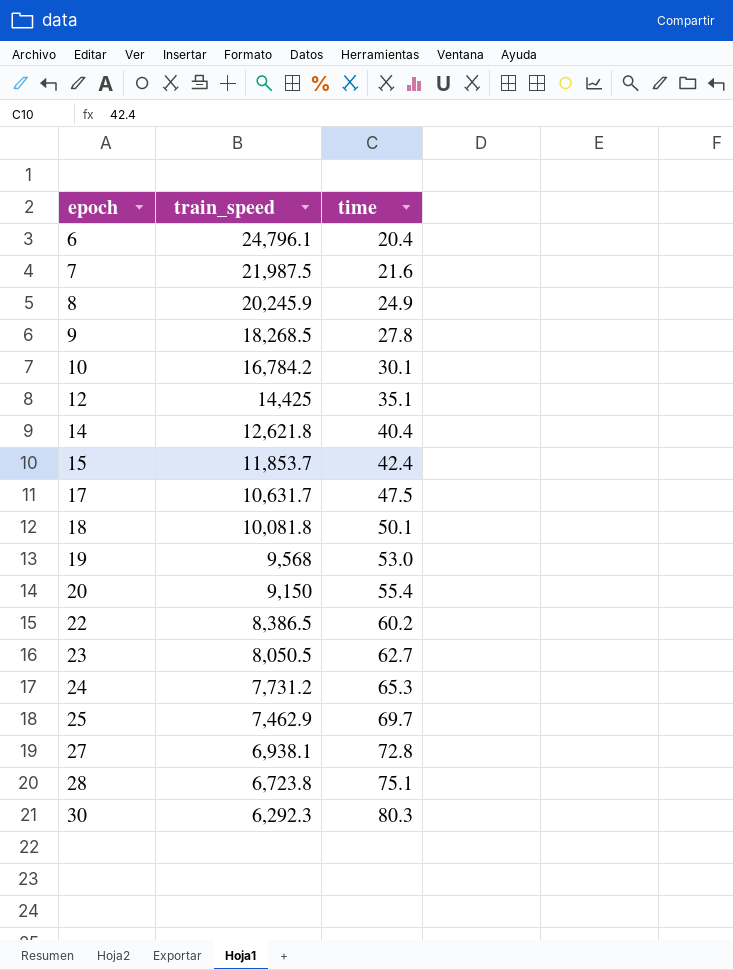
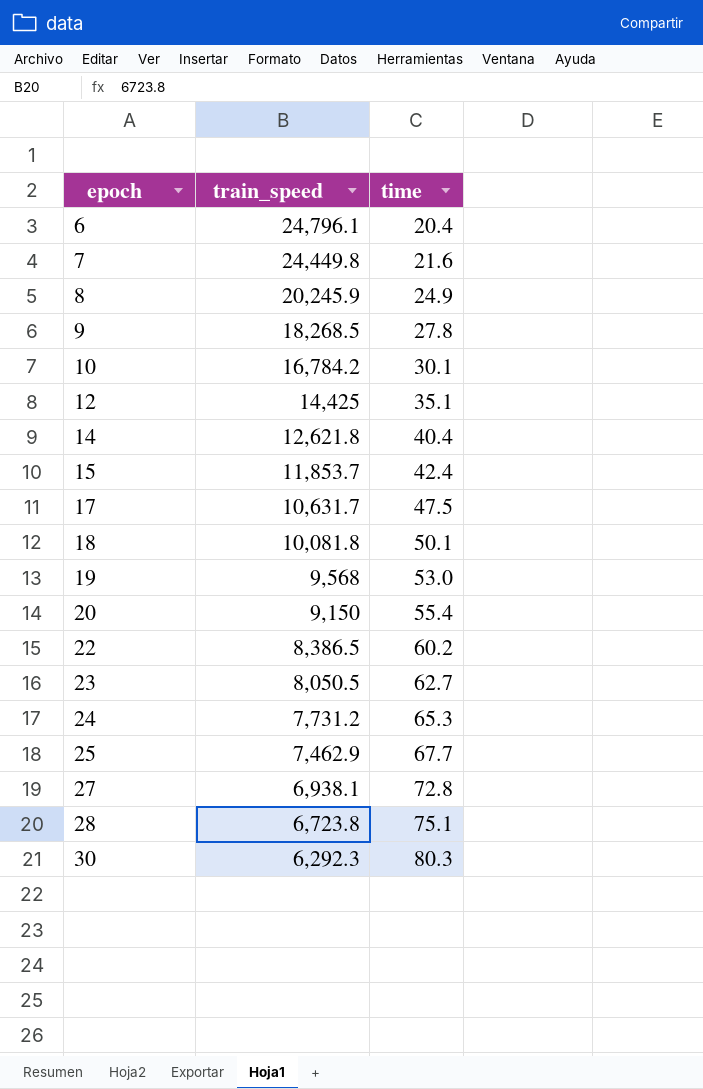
7 | train_speed: 21,987.5 -> 24,449.8
25 | time: 69.7 -> 67.7

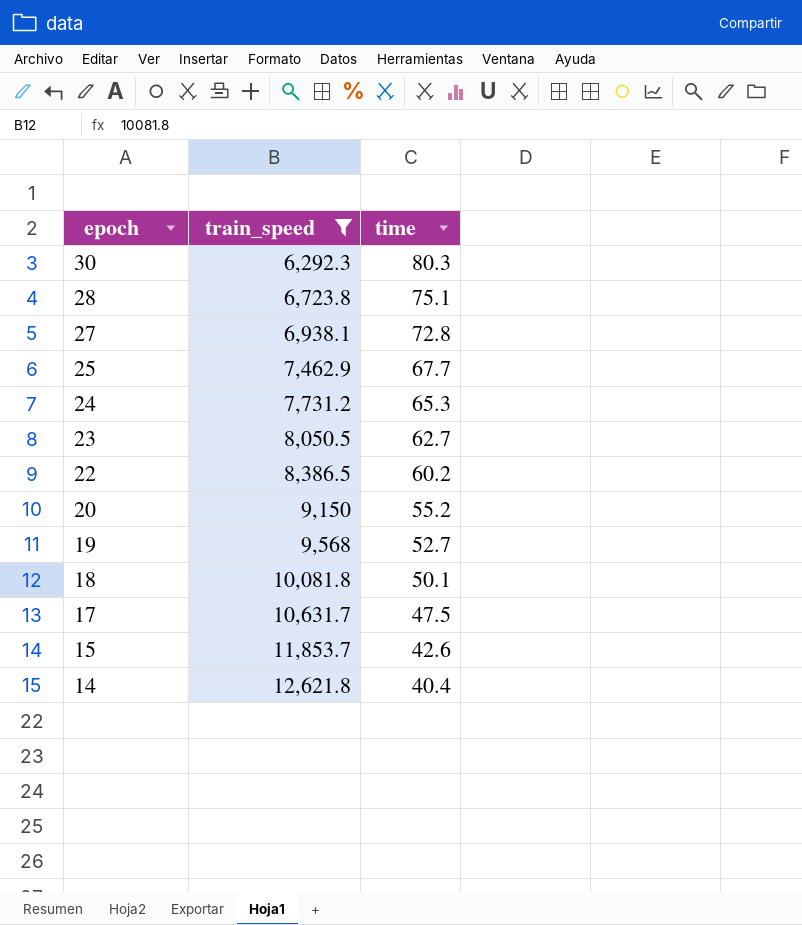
filter: none -> train_speed <= 12,621.8
row order: epoch ascending -> epoch descending
20 | time: 55.4 -> 55.2
19 | time: 53.0 -> 52.7
15 | time: 42.4 -> 42.6

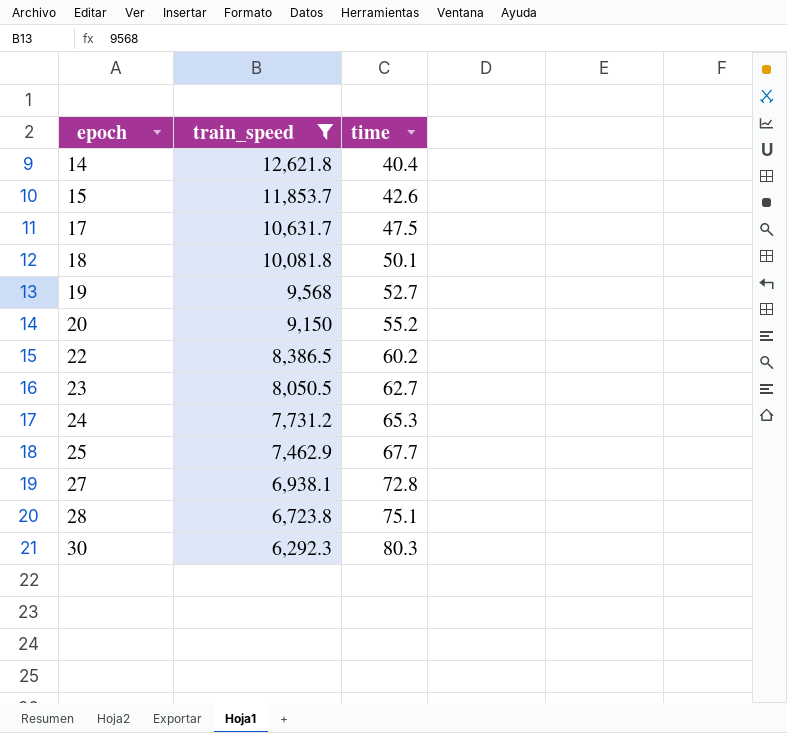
row order: epoch descending -> epoch ascending

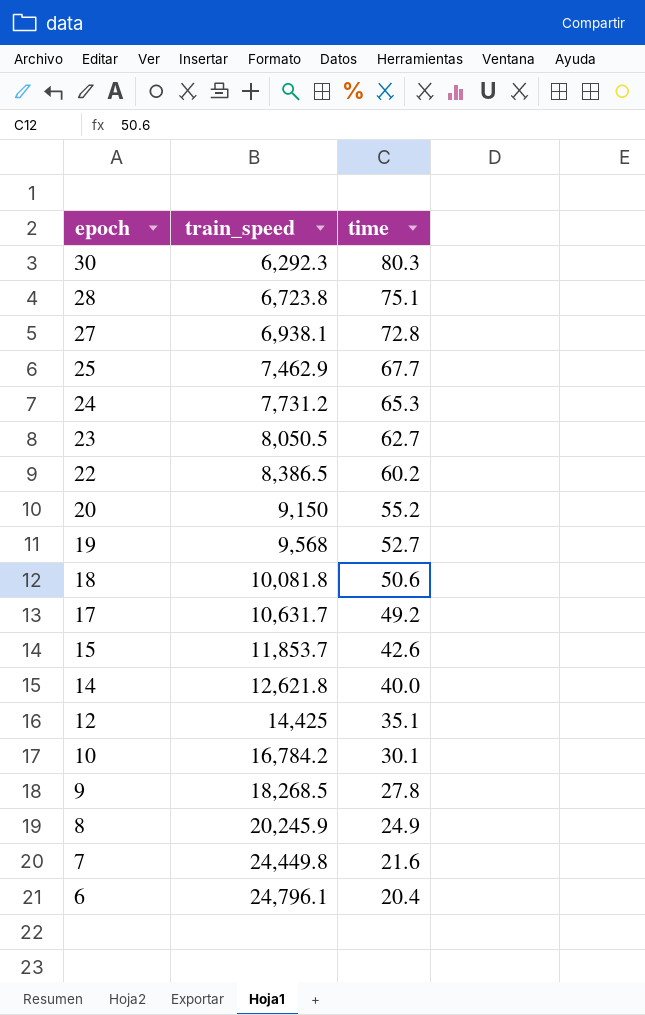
filter: train_speed <= 12,621.8 -> none
row order: epoch ascending -> epoch descending
18 | time: 50.1 -> 50.6
17 | time: 47.5 -> 49.2
14 | time: 40.4 -> 40.0

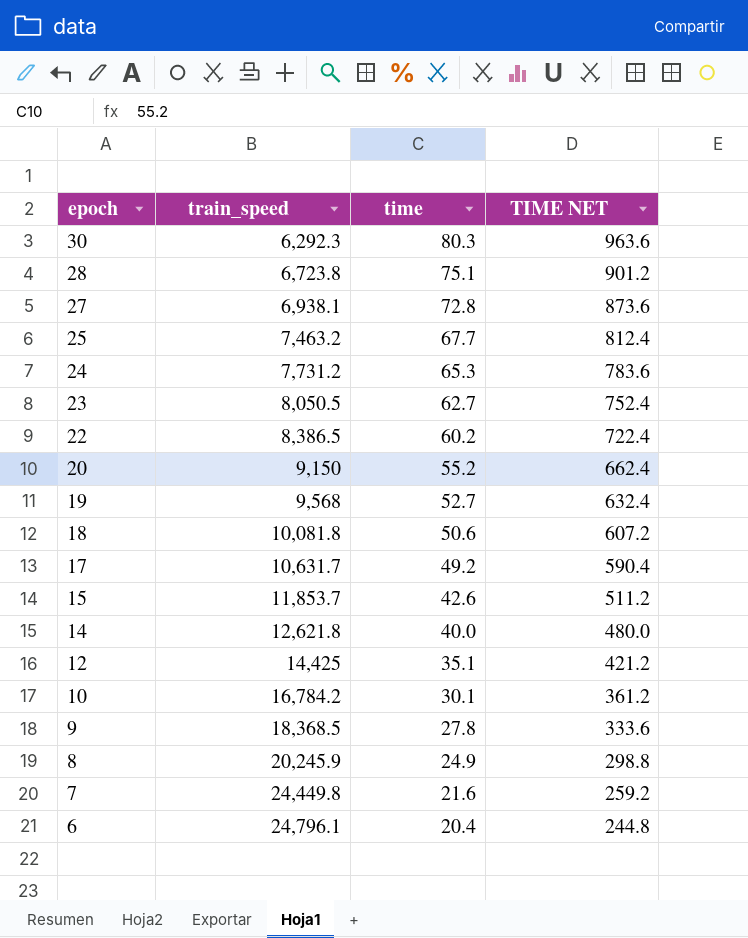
column TIME NET | formula: none -> [time] * 12
25 | train_speed: 7,462.9 -> 7,463.2
9 | train_speed: 18,268.5 -> 18,368.5

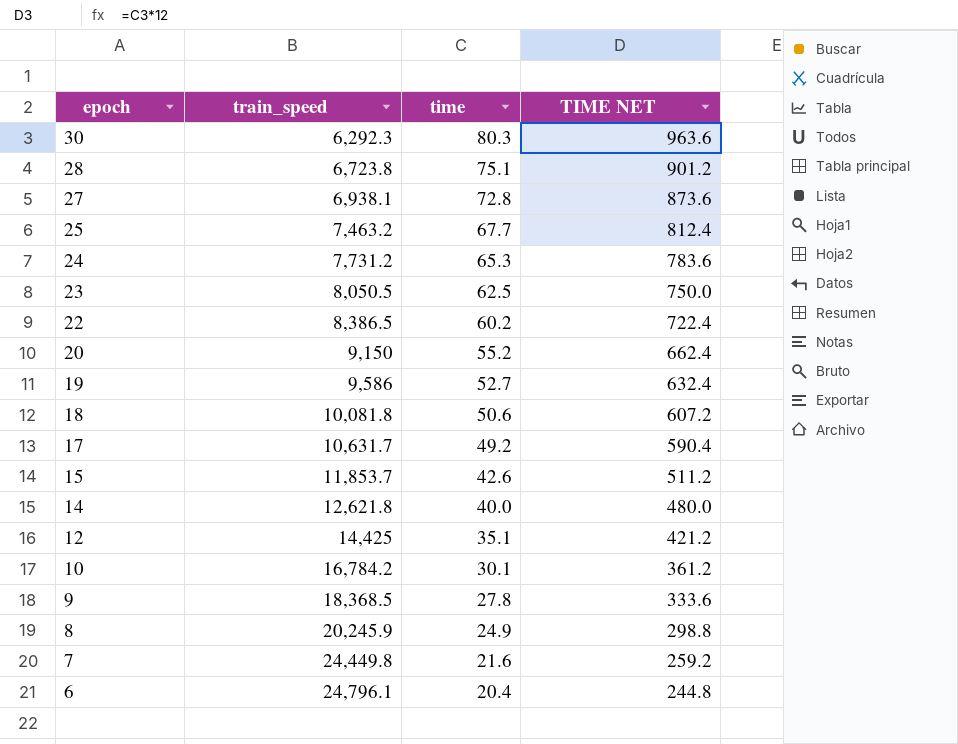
23 | time: 62.7 -> 62.5
23 | TIME NET: 752.4 -> 750.0
19 | train_speed: 9,568 -> 9,586

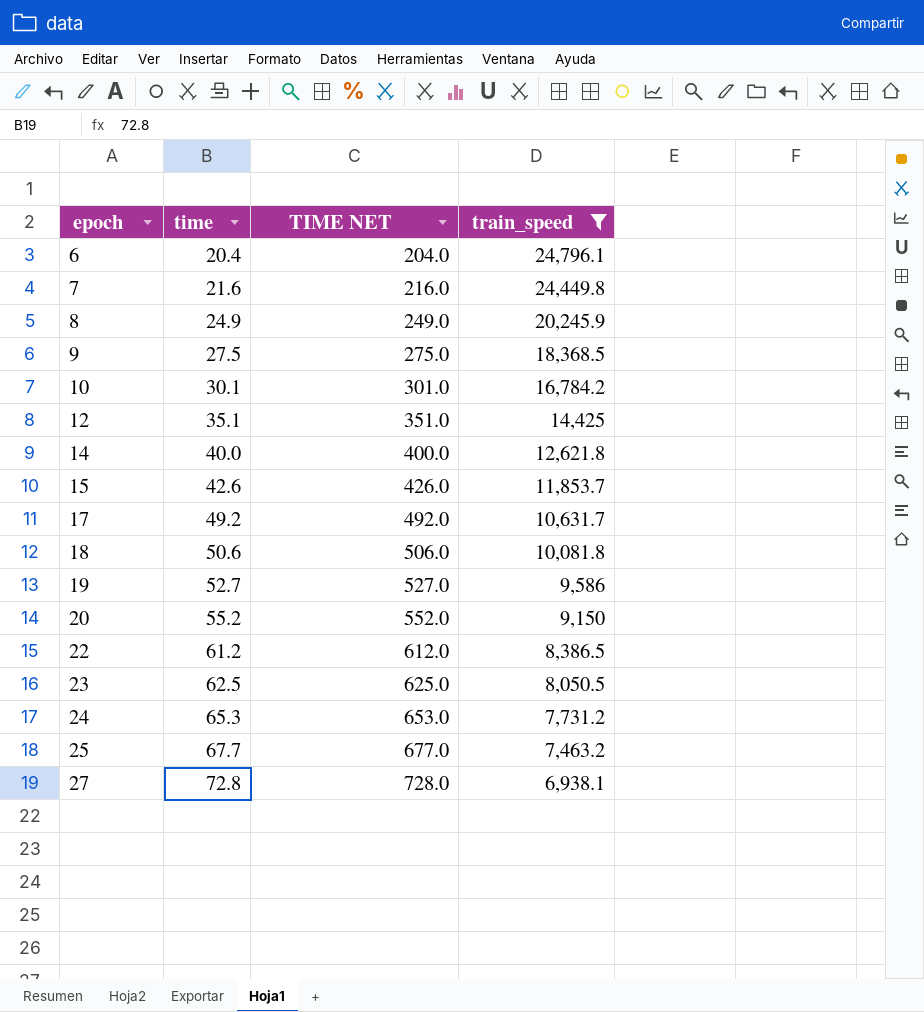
filter: none -> train_speed >= 6,938.1
row order: epoch descending -> epoch ascending
column TIME NET | formula: [time] * 12 -> [time] * 10
column train_speed | position: 2 -> 4
9 | time: 27.8 -> 27.5
22 | time: 60.2 -> 61.2

